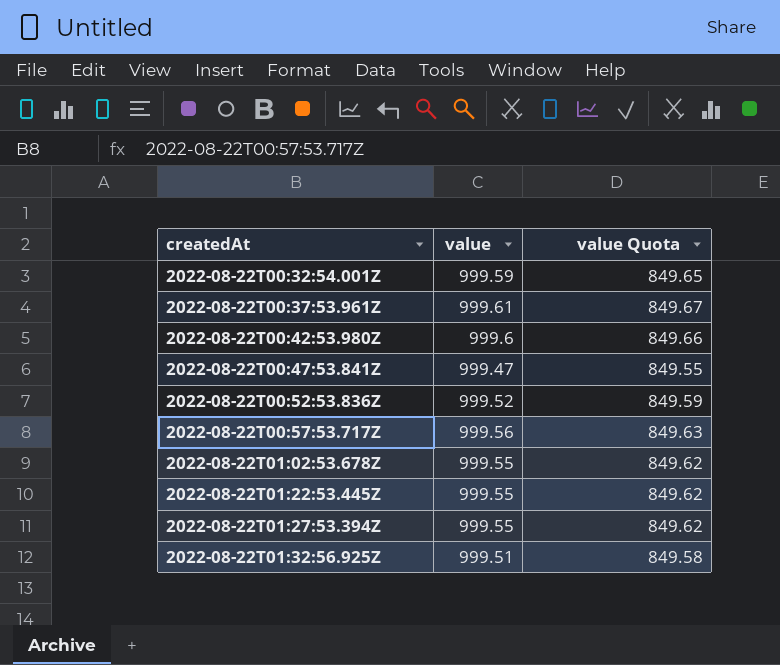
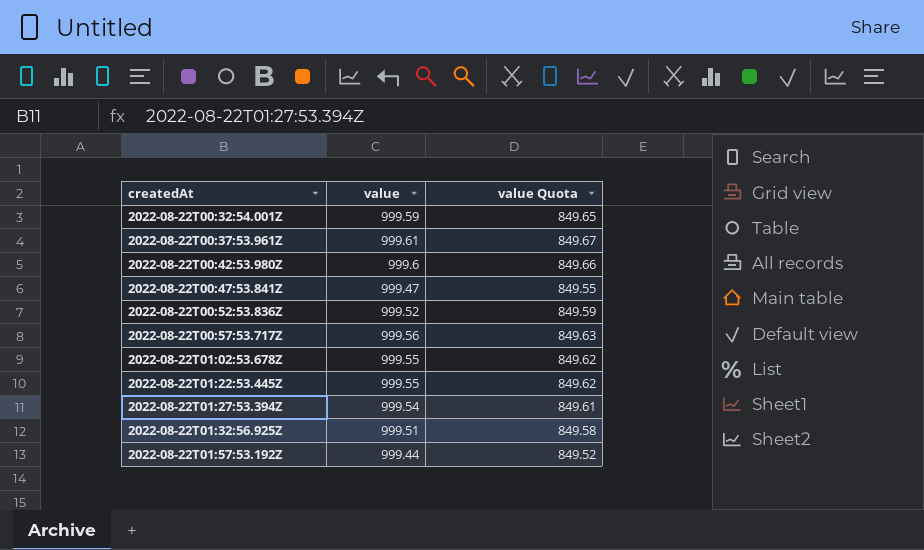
2022-08-22T01:27:53.394Z | value: 999.55 -> 999.54
2022-08-22T01:27:53.394Z | value Quota: 849.62 -> 849.61
row 2022-08-22T01:57:53.192Z: none -> 999.44 | 849.52

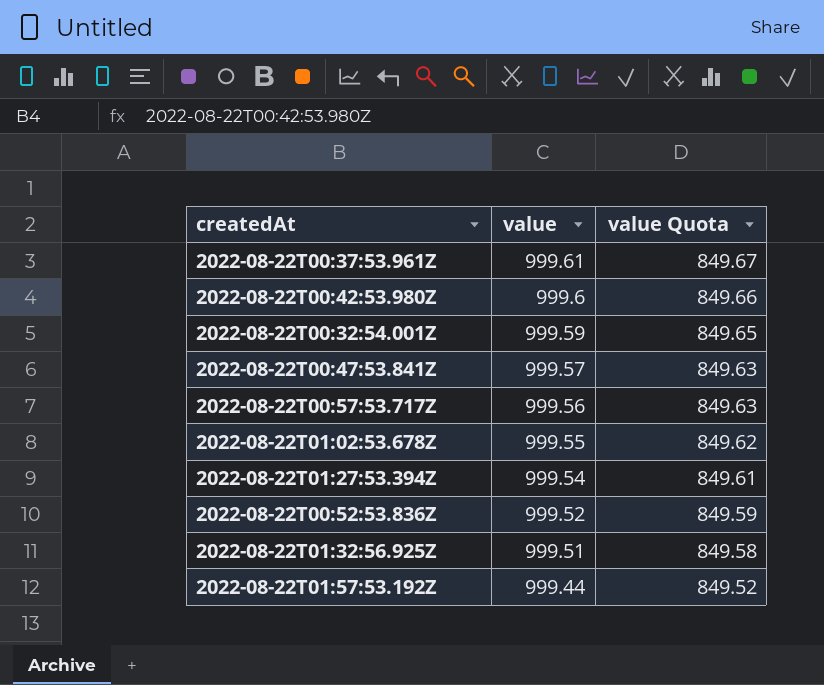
row order: createdAt ascending -> value descending
row 2022-08-22T01:22:53.445Z: 999.55 | 849.62 -> none
2022-08-22T00:47:53.841Z | value: 999.47 -> 999.57
2022-08-22T00:47:53.841Z | value Quota: 849.55 -> 849.63

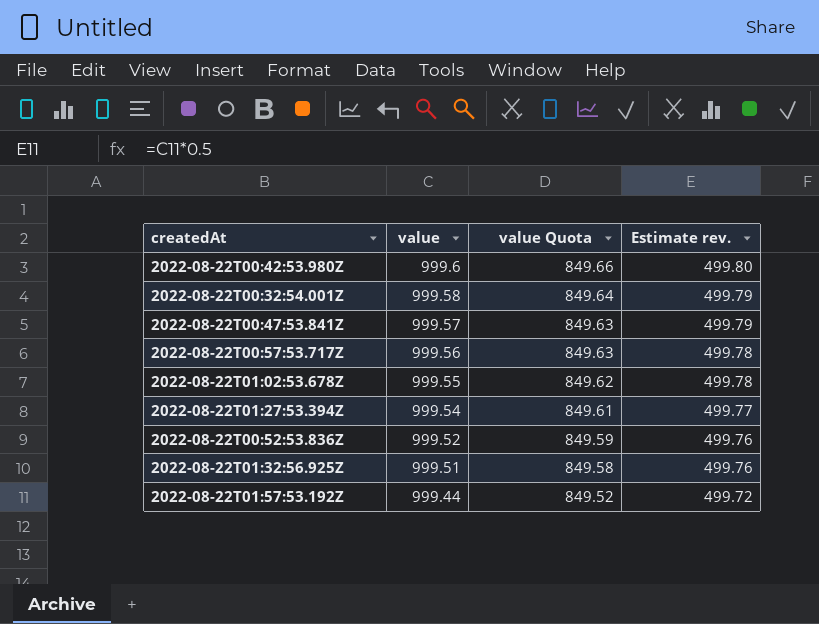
column Estimate rev. | formula: none -> [value] * 0.5
row 2022-08-22T00:37:53.961Z: 999.61 | 849.67 -> none
2022-08-22T00:32:54.001Z | value: 999.59 -> 999.58
2022-08-22T00:32:54.001Z | value Quota: 849.65 -> 849.64

